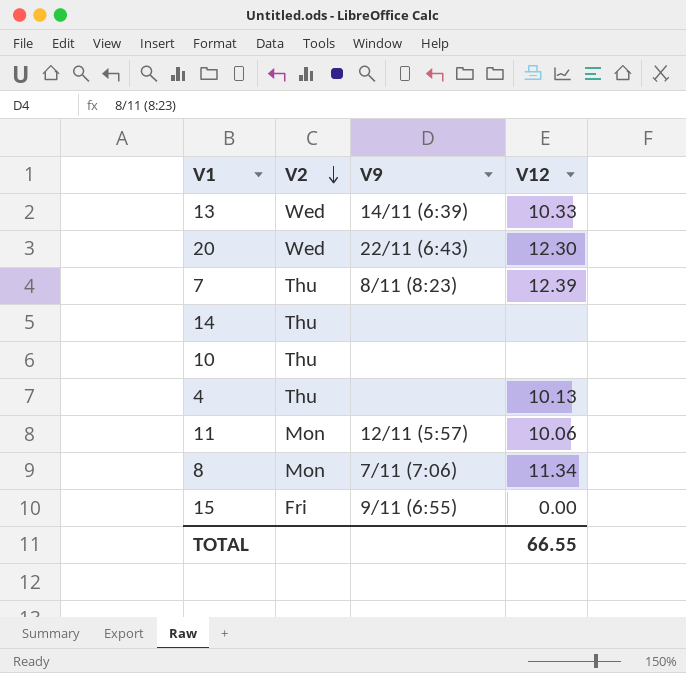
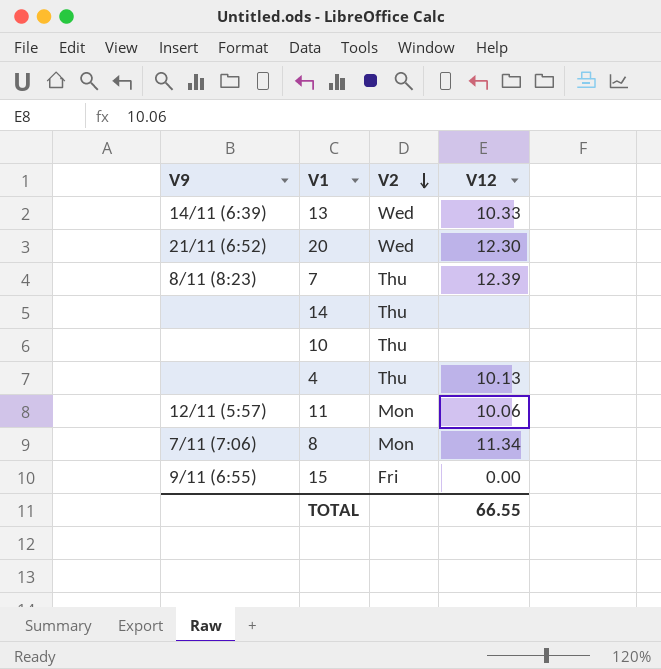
column V9 | position: 3 -> 1
20 | V9: 22/11 (6:43) -> 21/11 (6:52)

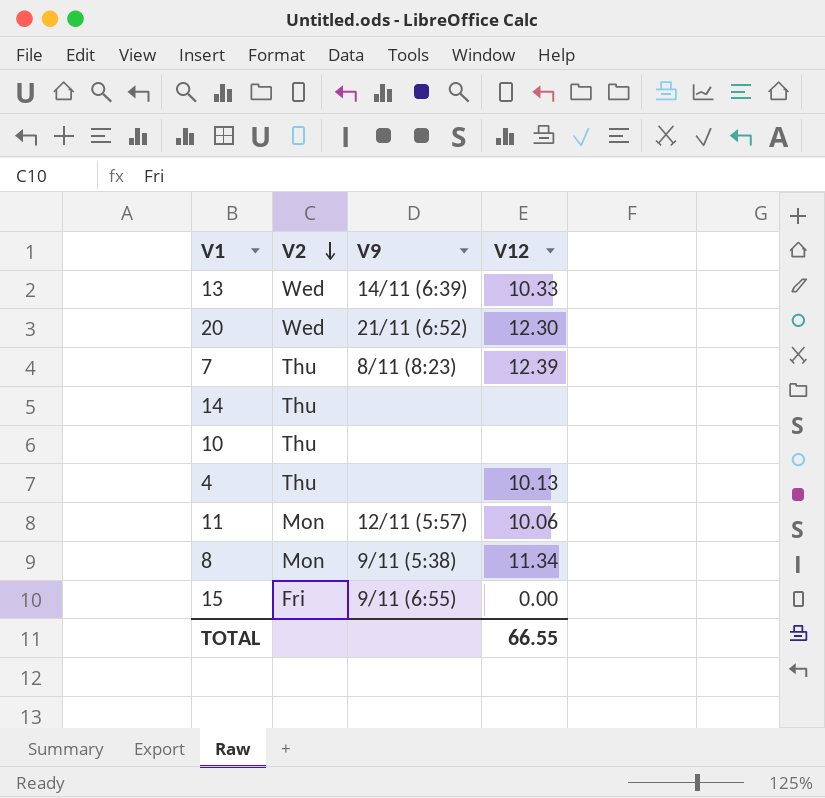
column V9 | position: 1 -> 3
8 | V9: 7/11 (7:06) -> 9/11 (5:38)

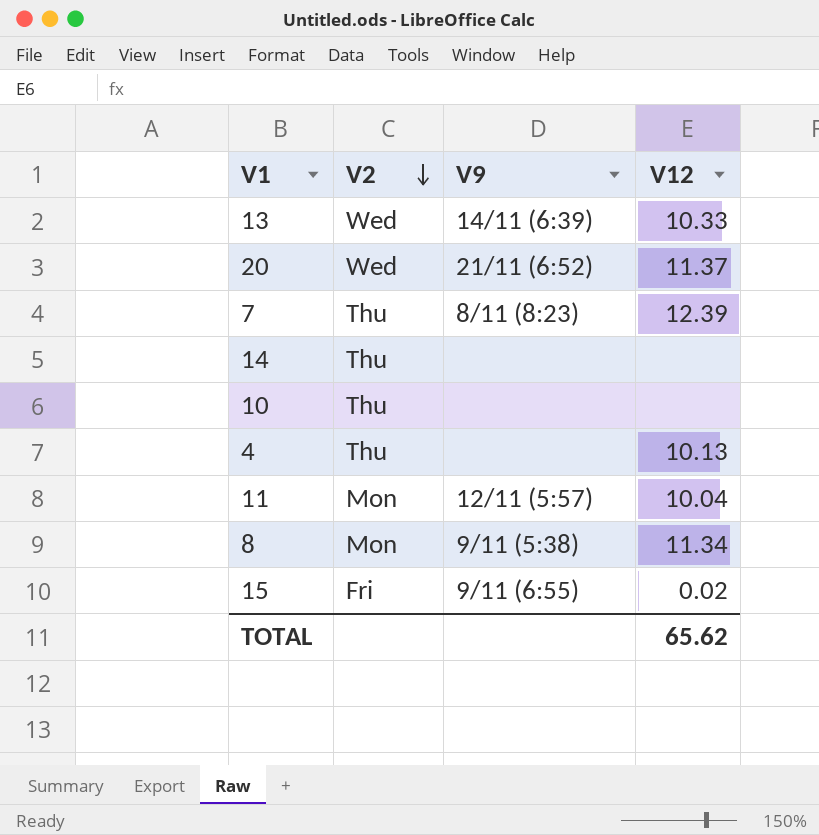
20 | V12: 12.30 -> 11.37
11 | V12: 10.06 -> 10.04
15 | V12: 0.00 -> 0.02
TOTAL | V12: 66.55 -> 65.62

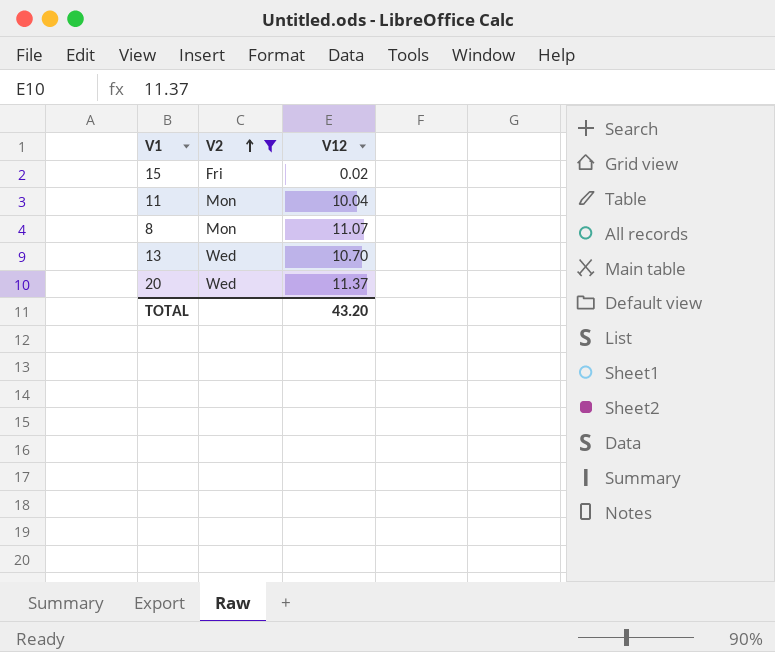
filter: none -> V2 != Thu
row order: V2 descending -> V2 ascending
column V9 | position: 3 -> none
8 | V12: 11.34 -> 11.07
13 | V12: 10.33 -> 10.70
TOTAL | V12: 65.62 -> 43.20

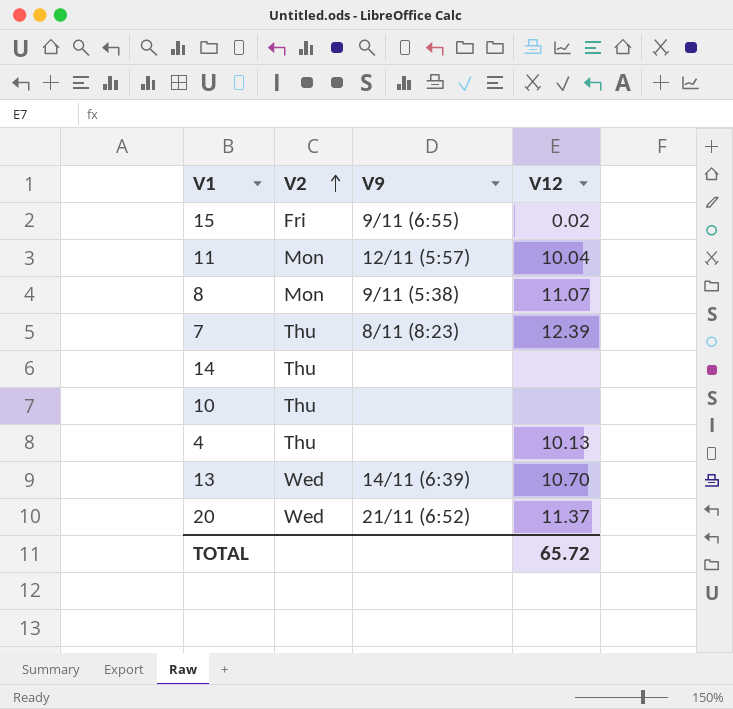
filter: V2 != Thu -> none
column V9 | position: none -> 3
TOTAL | V12: 43.20 -> 65.72

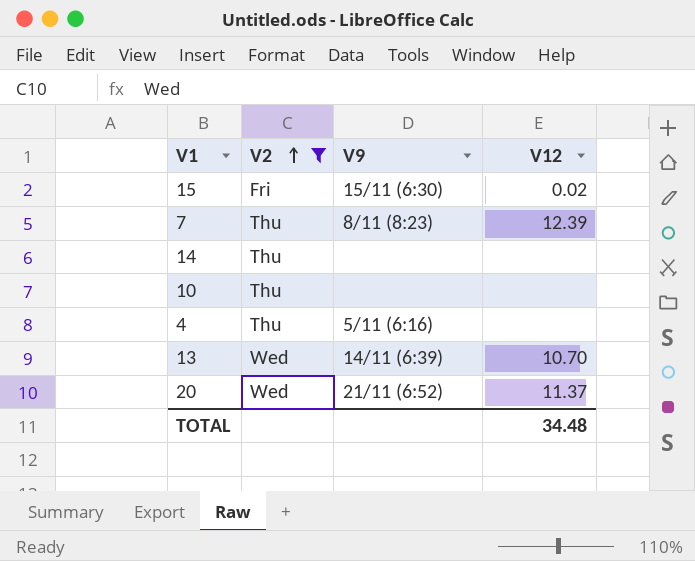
filter: none -> V2 != Mon
15 | V9: 9/11 (6:55) -> 15/11 (6:30)
4 | V9: none -> 5/11 (6:16)
4 | V12: 10.13 -> none
TOTAL | V12: 65.72 -> 34.48

